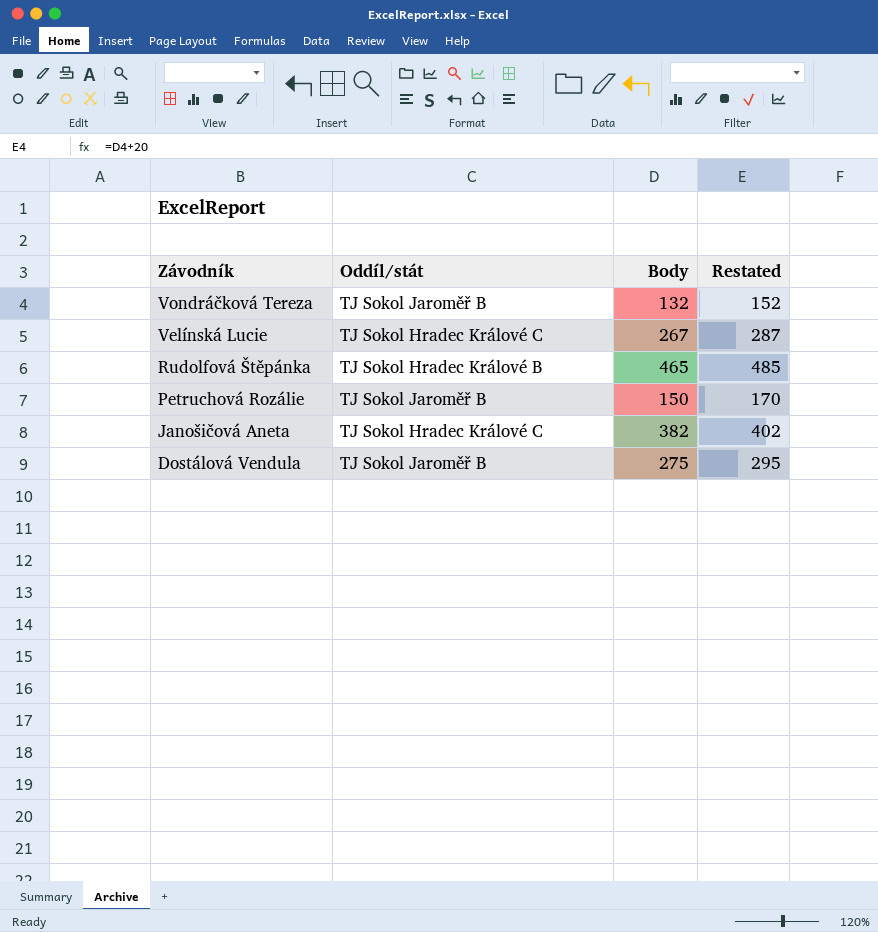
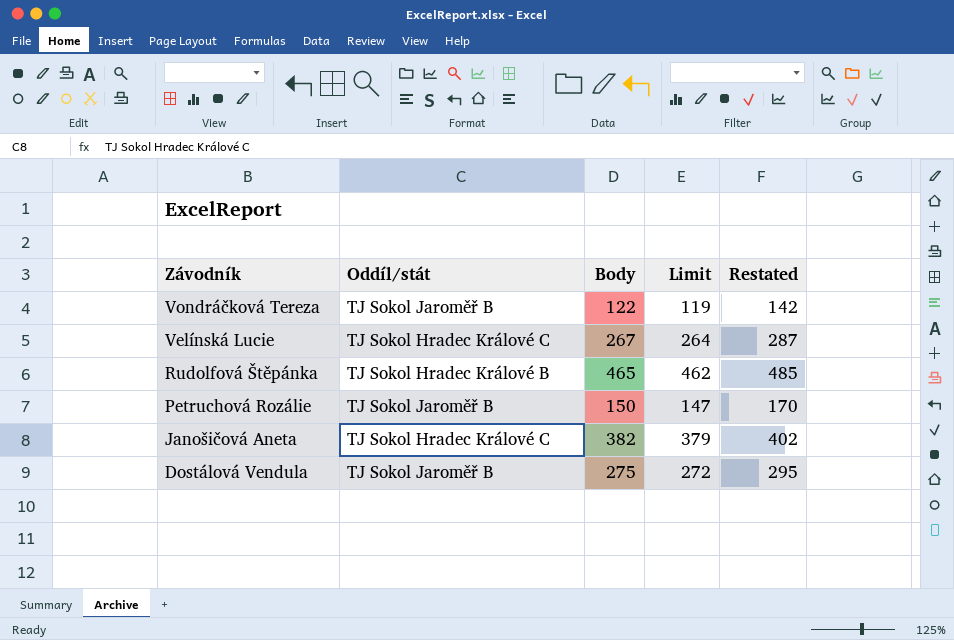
column Limit | formula: none -> [Body] - 3
Vondráčková Tereza | Body: 132 -> 122
Vondráčková Tereza | Restated: 152 -> 142

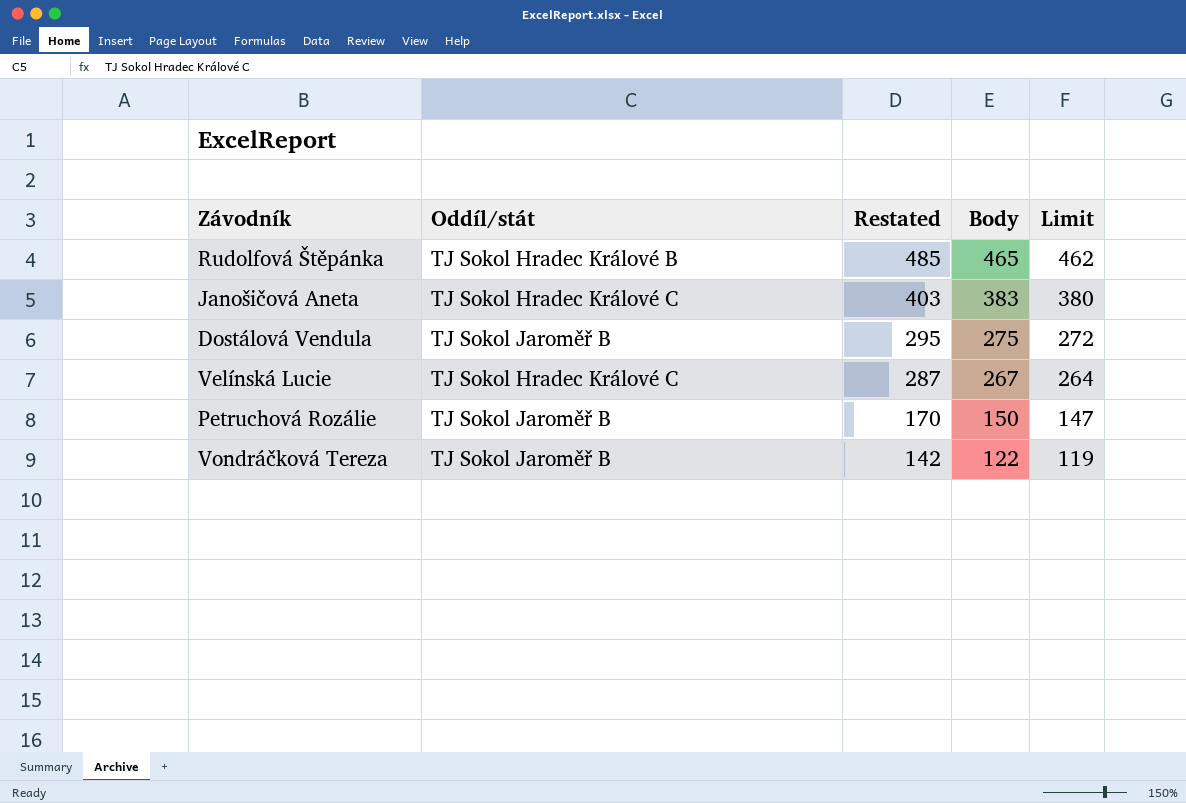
row order: Závodník descending -> Restated descending
column Restated | position: 5 -> 3
Janošičová Aneta | Restated: 402 -> 403
Janošičová Aneta | Body: 382 -> 383
Janošičová Aneta | Limit: 379 -> 380

